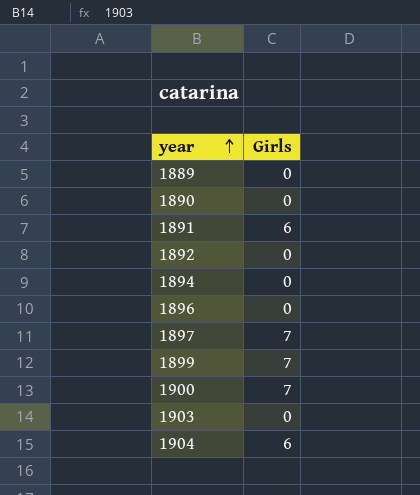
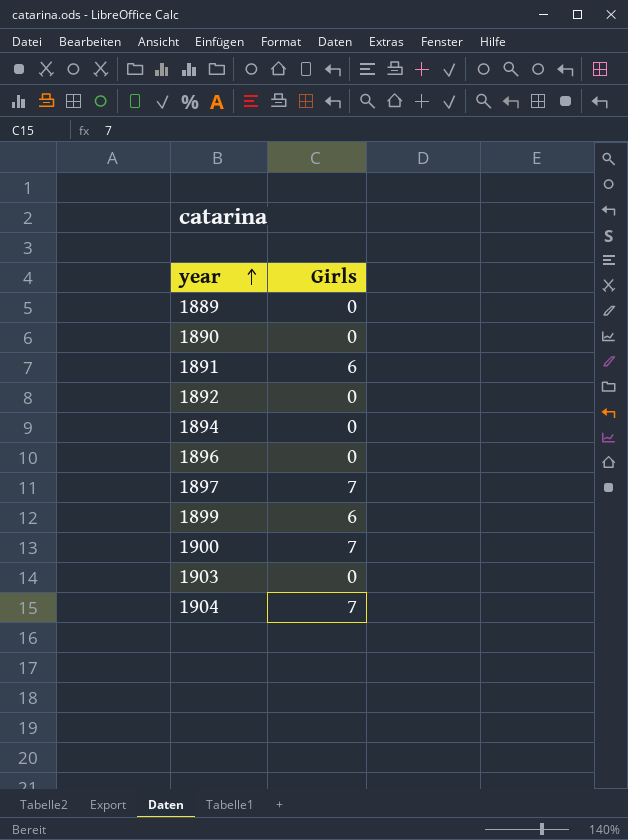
1899 | Girls: 7 -> 6
1904 | Girls: 6 -> 7

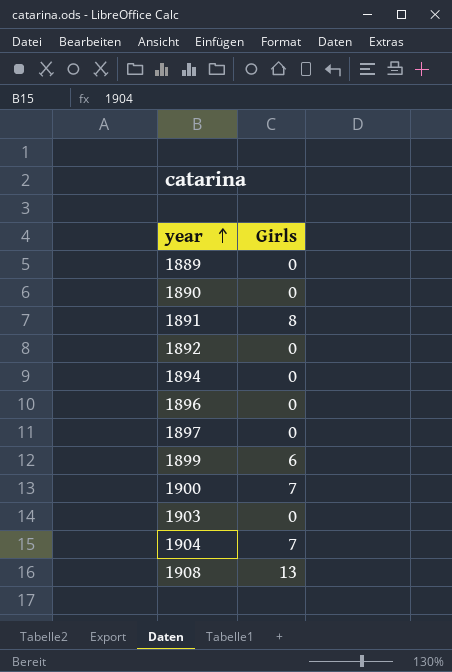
1891 | Girls: 6 -> 8
1897 | Girls: 7 -> 0
row 1908: none -> 13

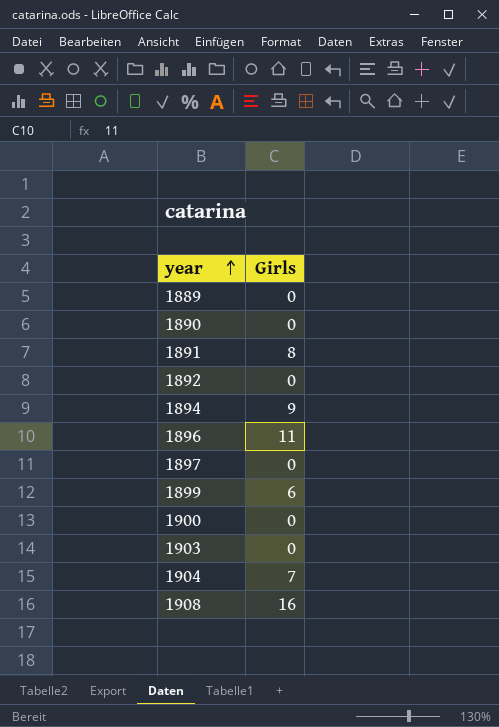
1894 | Girls: 0 -> 9
1896 | Girls: 0 -> 11
1900 | Girls: 7 -> 0
1908 | Girls: 13 -> 16

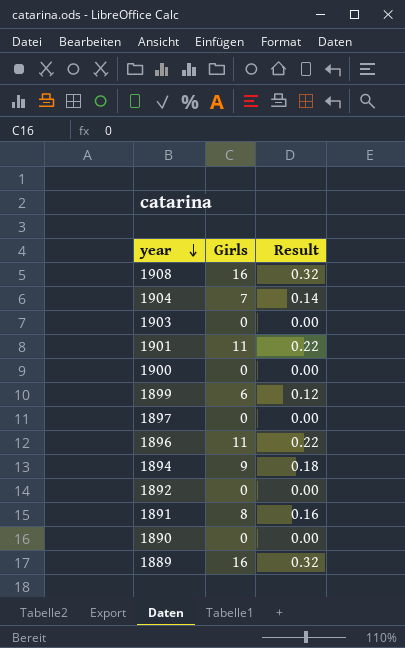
row order: year ascending -> year descending
column Result | formula: none -> [Girls] * 0.02
row 1901: none -> 11 | 0.22
1889 | Girls: 0 -> 16

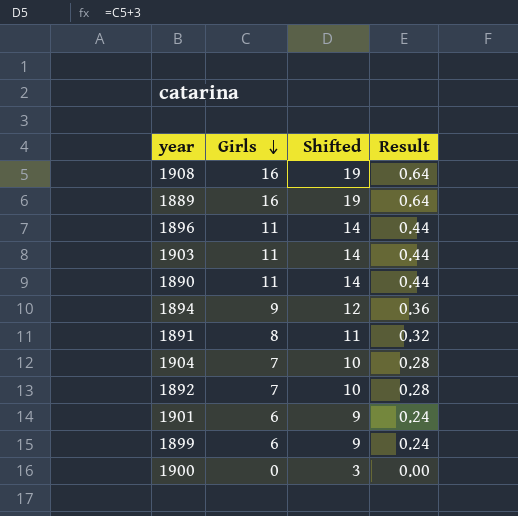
row order: year descending -> Girls descending
column Shifted | formula: none -> [Girls] + 3
column Result | formula: [Girls] * 0.02 -> [Girls] * 0.04
row 1897: 0 | 0.00 -> none
1903 | Girls: 0 -> 11
1890 | Girls: 0 -> 11
1892 | Girls: 0 -> 7
1901 | Girls: 11 -> 6

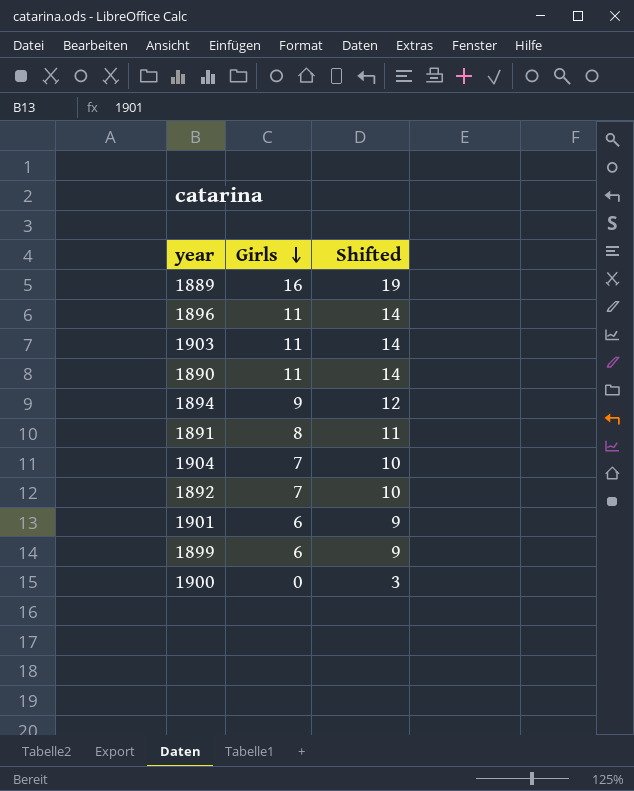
column Result | formula: [Girls] * 0.04 -> none
row 1908: 16 | 19 | 0.64 -> none

